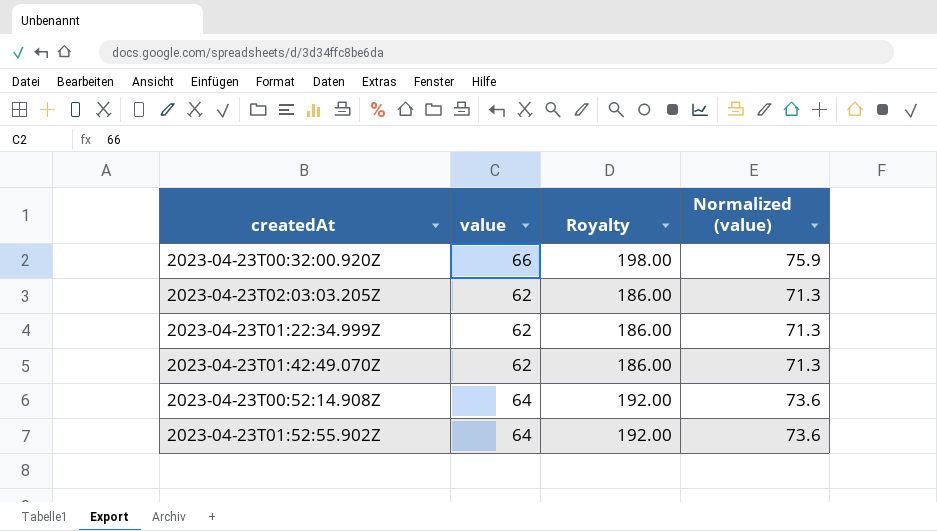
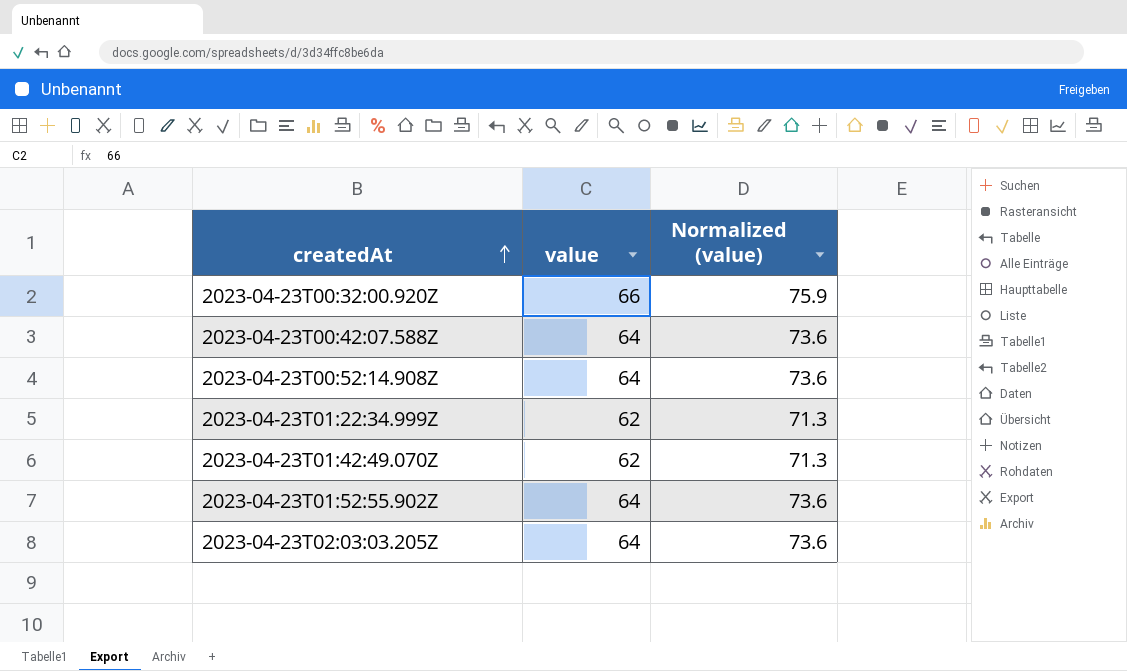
row order: none -> createdAt ascending
column Royalty | formula: [value] * 3 -> none
row 2023-04-23T00:42:07.588Z: none -> 64 | 73.6
2023-04-23T02:03:03.205Z | value: 62 -> 64
2023-04-23T02:03:03.205Z | Normalized (value): 71.3 -> 73.6

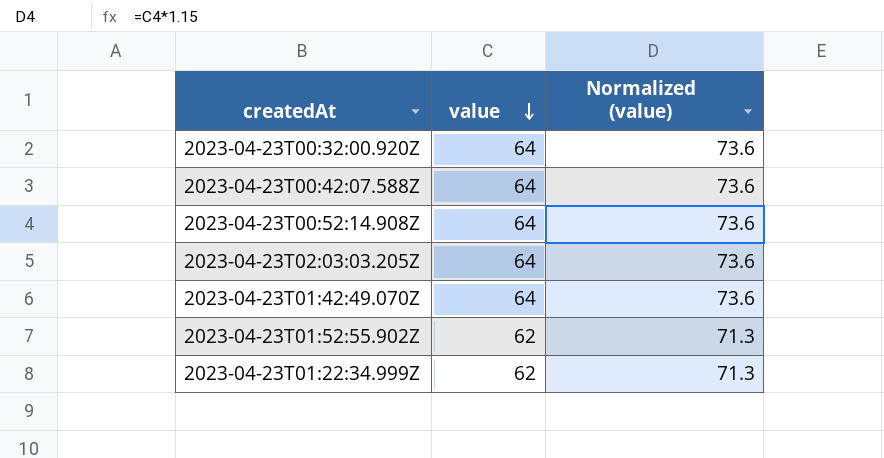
row order: createdAt ascending -> value descending
2023-04-23T00:32:00.920Z | value: 66 -> 64
2023-04-23T00:32:00.920Z | Normalized (value): 75.9 -> 73.6
2023-04-23T01:42:49.070Z | value: 62 -> 64
2023-04-23T01:42:49.070Z | Normalized (value): 71.3 -> 73.6
2023-04-23T01:52:55.902Z | value: 64 -> 62
2023-04-23T01:52:55.902Z | Normalized (value): 73.6 -> 71.3

